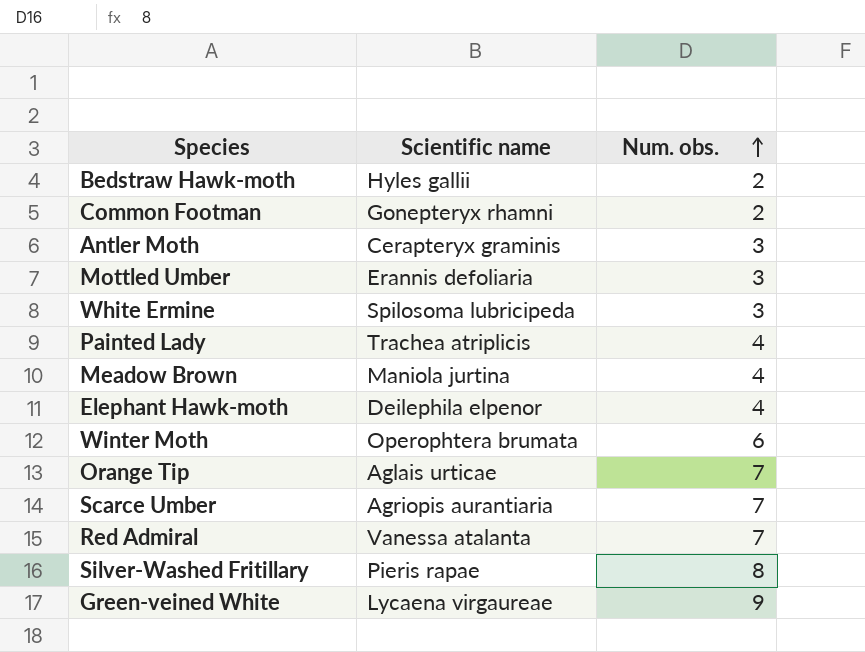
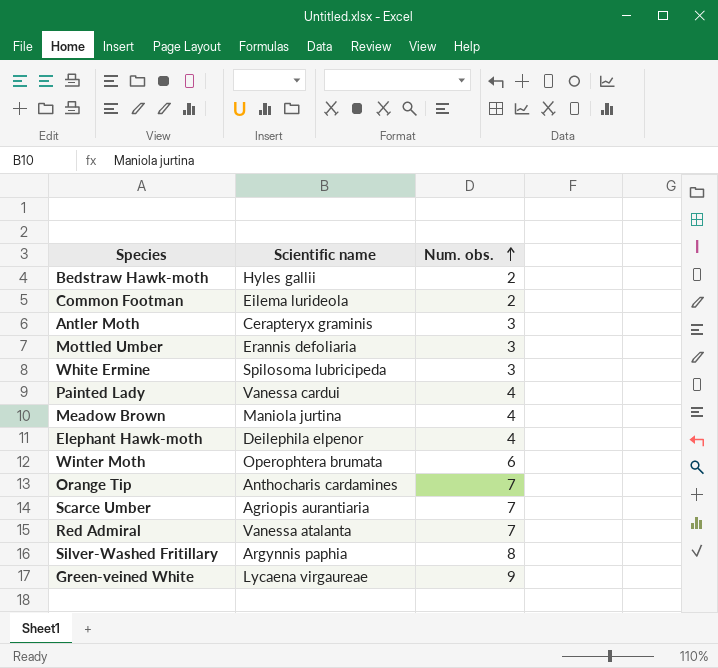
Common Footman | Scientific name: Gonepteryx rhamni -> Eilema lurideola
Painted Lady | Scientific name: Trachea atriplicis -> Vanessa cardui
Orange Tip | Scientific name: Aglais urticae -> Anthocharis cardamines
Silver-Washed Fritillary | Scientific name: Pieris rapae -> Argynnis paphia

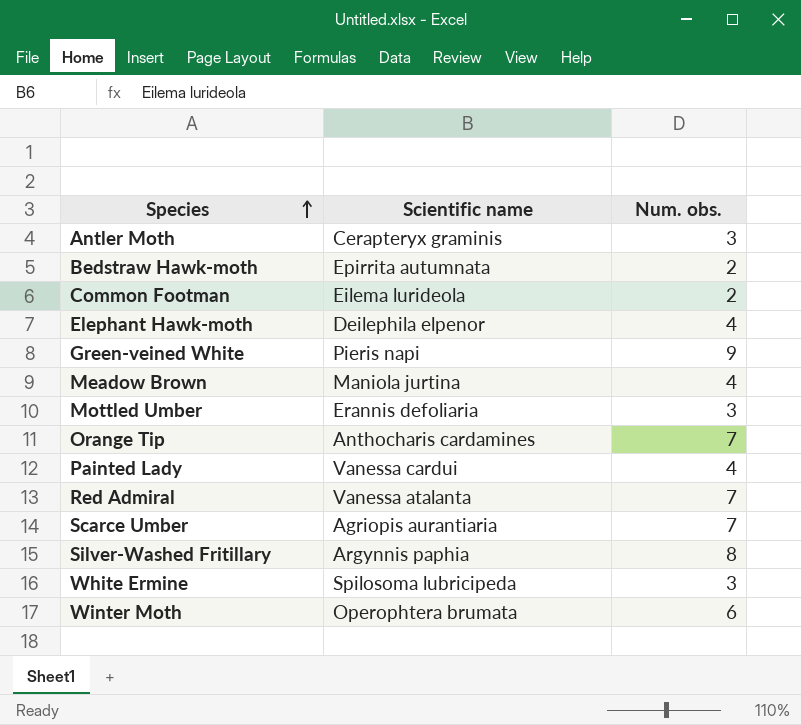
row order: Num. obs. ascending -> Species ascending
Bedstraw Hawk-moth | Scientific name: Hyles gallii -> Epirrita autumnata
Green-veined White | Scientific name: Lycaena virgaureae -> Pieris napi

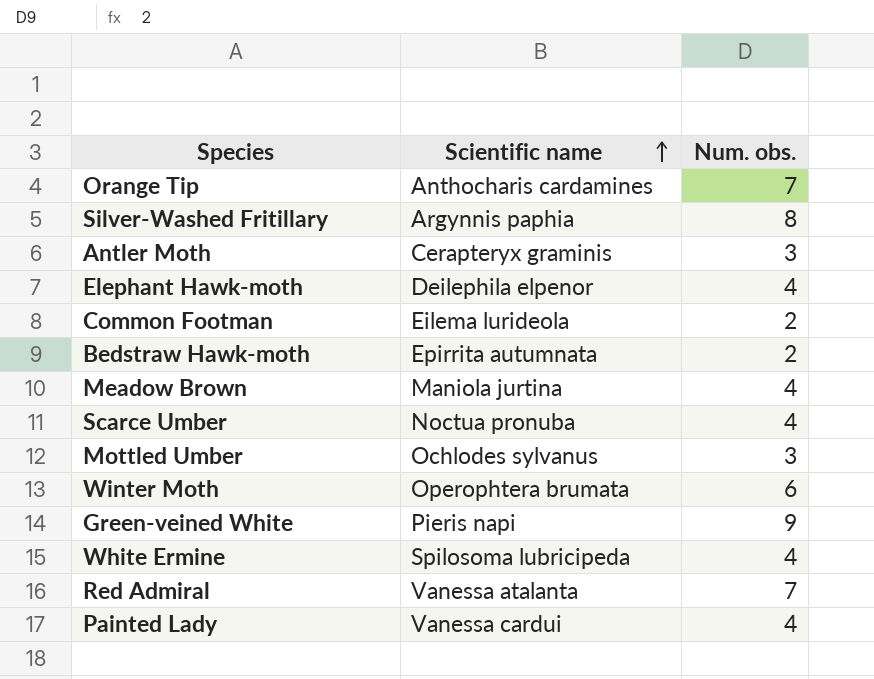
row order: Species ascending -> Scientific name ascending
Scarce Umber | Scientific name: Agriopis aurantiaria -> Noctua pronuba
Scarce Umber | Num. obs.: 7 -> 4
Mottled Umber | Scientific name: Erannis defoliaria -> Ochlodes sylvanus
White Ermine | Num. obs.: 3 -> 4

